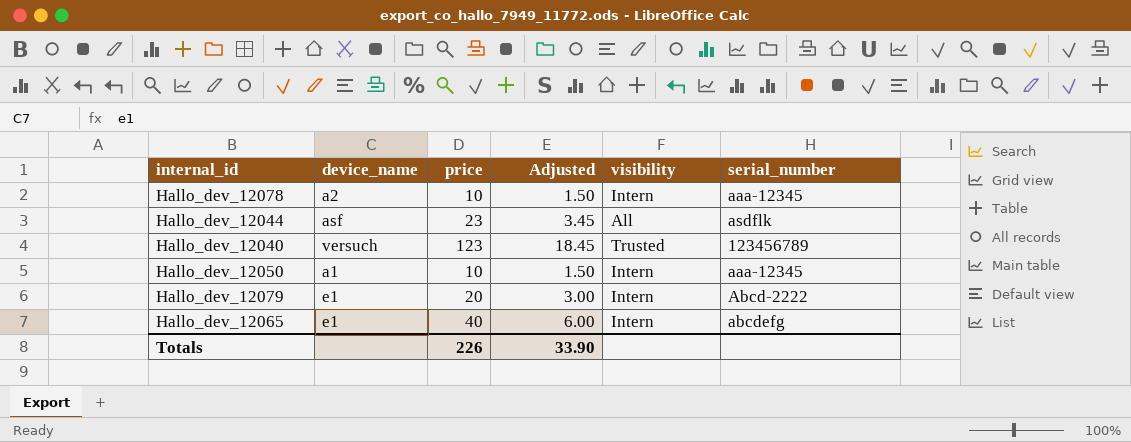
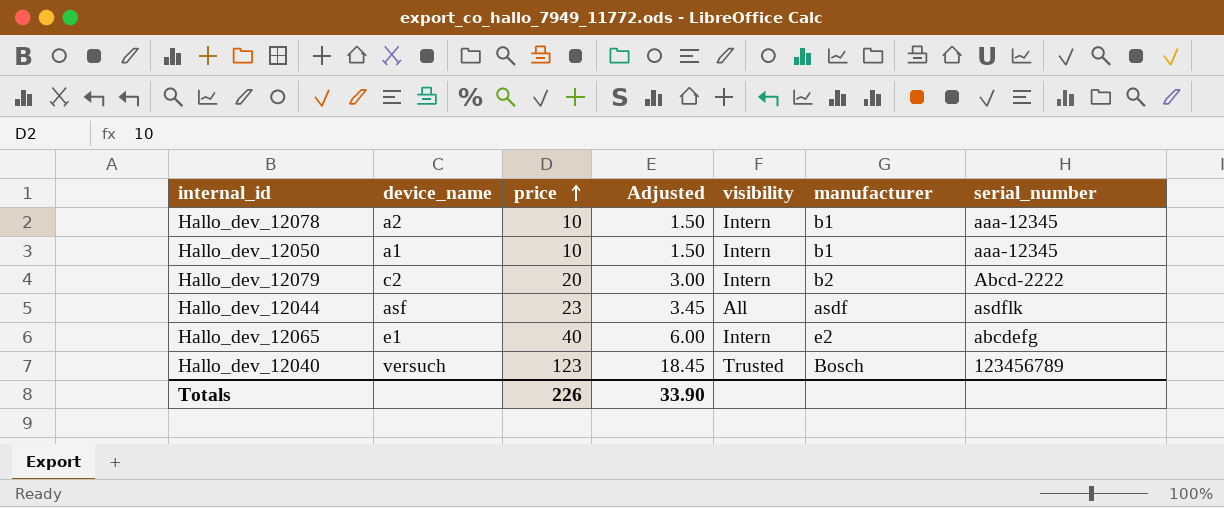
row order: none -> price ascending
column manufacturer | position: none -> 6
Hallo_dev_12079 | device_name: e1 -> c2

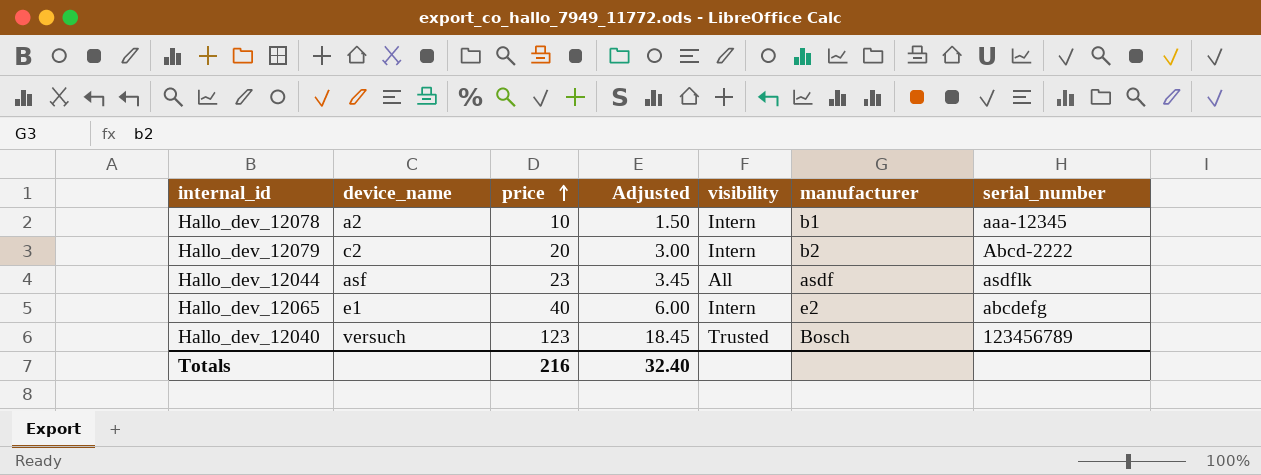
row Hallo_dev_12050: a1 | 10 | 1.50 | Intern | b1 | aaa-12345 -> none
Totals | price: 226 -> 216
Totals | Adjusted: 33.90 -> 32.40

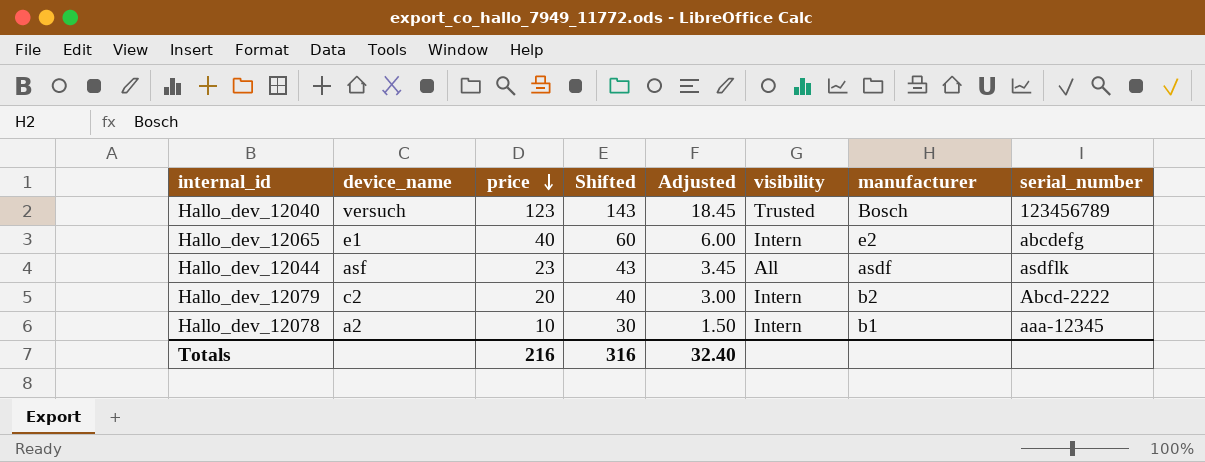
row order: price ascending -> price descending
column Shifted | formula: none -> [price] + 20

